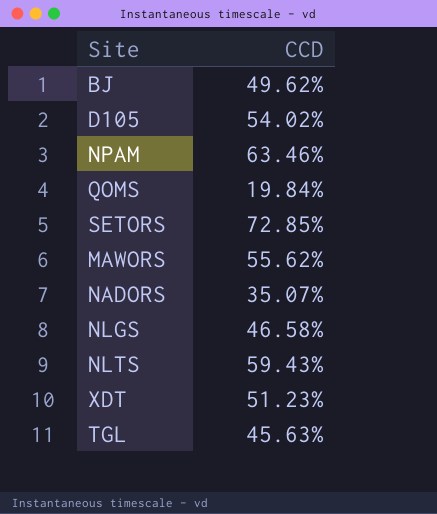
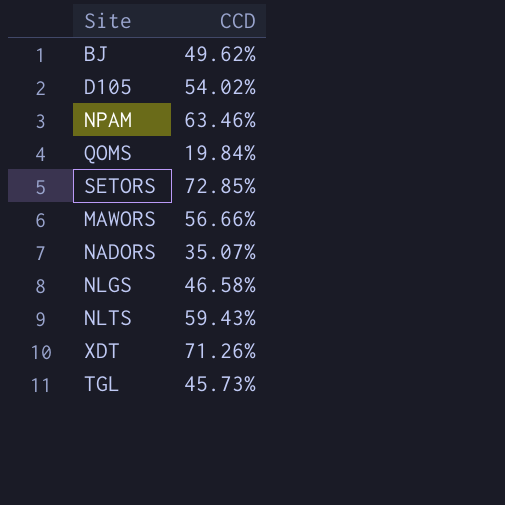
MAWORS | CCD: 55.62% -> 56.66%
XDT | CCD: 51.23% -> 71.26%
TGL | CCD: 45.63% -> 45.73%

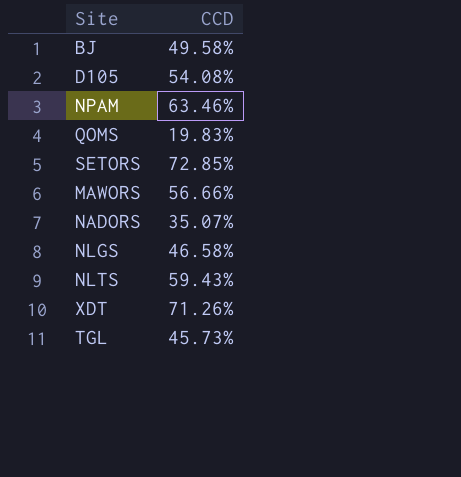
BJ | CCD: 49.62% -> 49.58%
D105 | CCD: 54.02% -> 54.08%
QOMS | CCD: 19.84% -> 19.83%

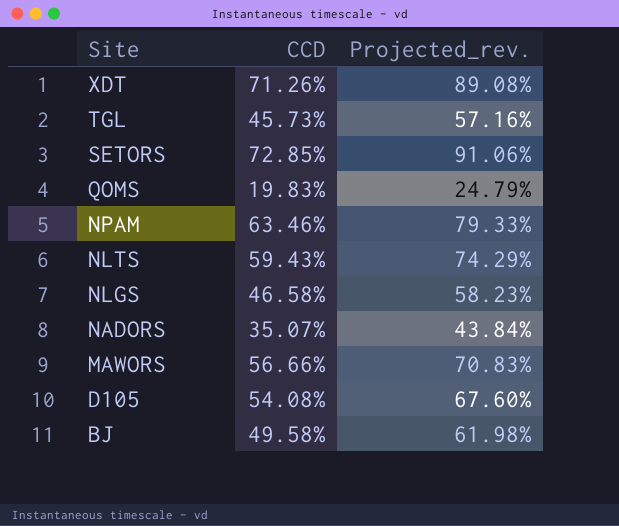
row order: none -> Site descending
column Projected_rev. | formula: none -> [CCD] * 1.25

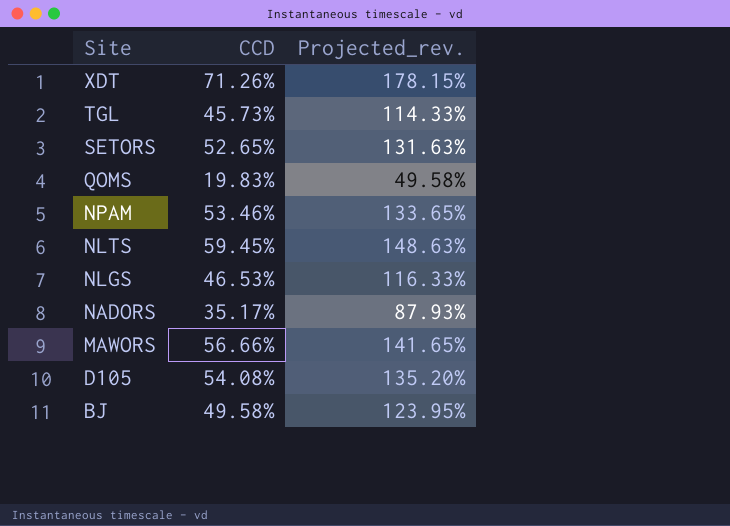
column Projected_rev. | formula: [CCD] * 1.25 -> [CCD] * 2.5
SETORS | CCD: 72.85% -> 52.65%
NPAM | CCD: 63.46% -> 53.46%
NLTS | CCD: 59.43% -> 59.45%
NLGS | CCD: 46.58% -> 46.53%
NADORS | CCD: 35.07% -> 35.17%

